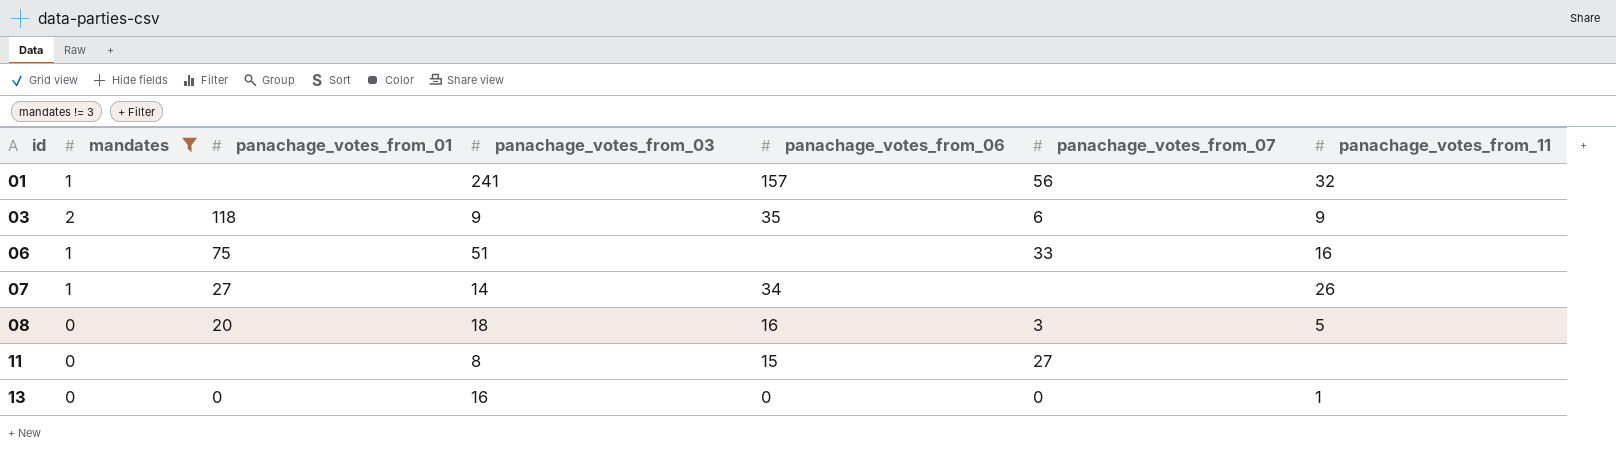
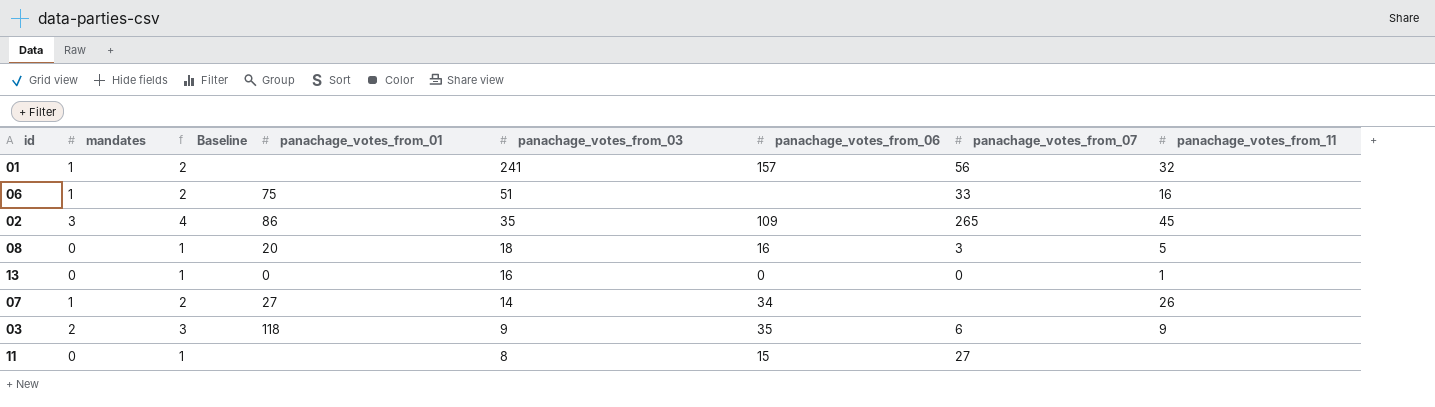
filter: mandates != 3 -> none
row order: id ascending -> panachage_votes_from_03 descending
column Baseline | formula: none -> [mandates] + 1

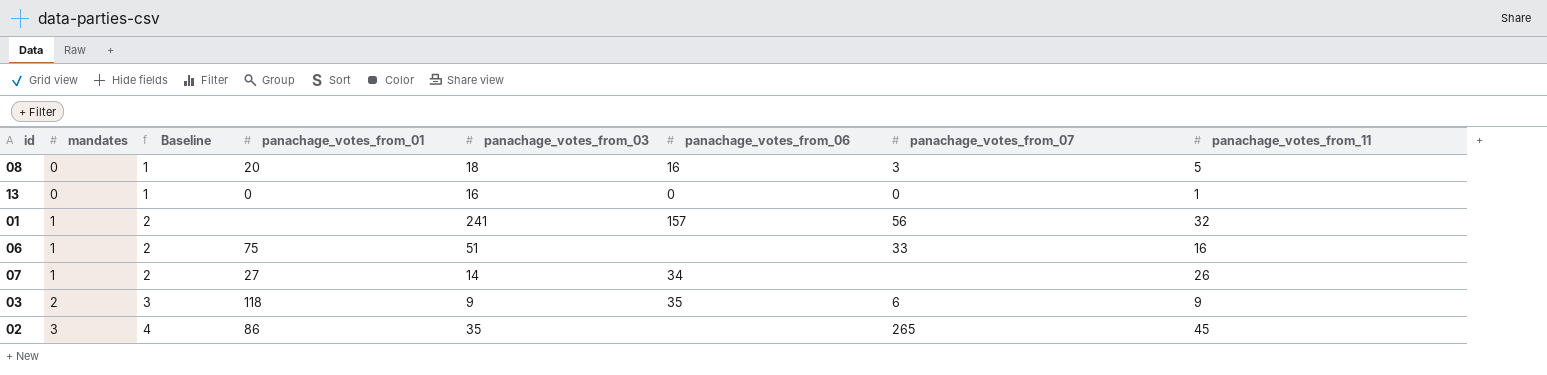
row order: panachage_votes_from_03 descending -> mandates ascending
row 11: 0 | 1 | none | 8 | 15 | 27 | none -> none
02 | panachage_votes_from_06: 109 -> none

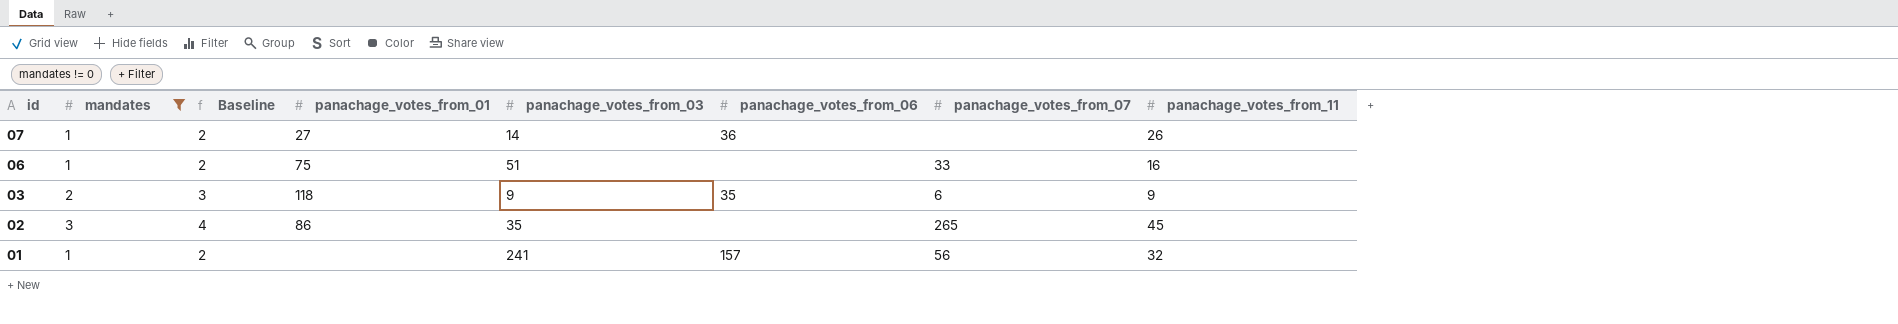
filter: none -> mandates != 0
row order: mandates ascending -> id descending
07 | panachage_votes_from_06: 34 -> 36

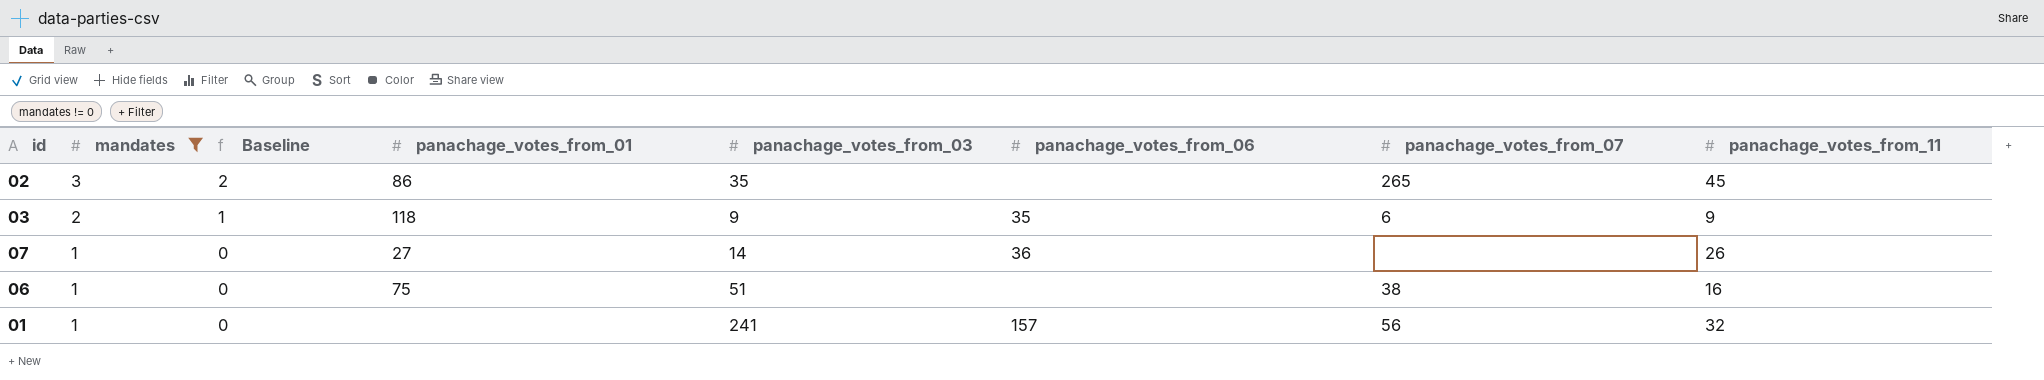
row order: id descending -> mandates descending
column Baseline | formula: [mandates] + 1 -> [mandates] - 1
06 | panachage_votes_from_07: 33 -> 38

